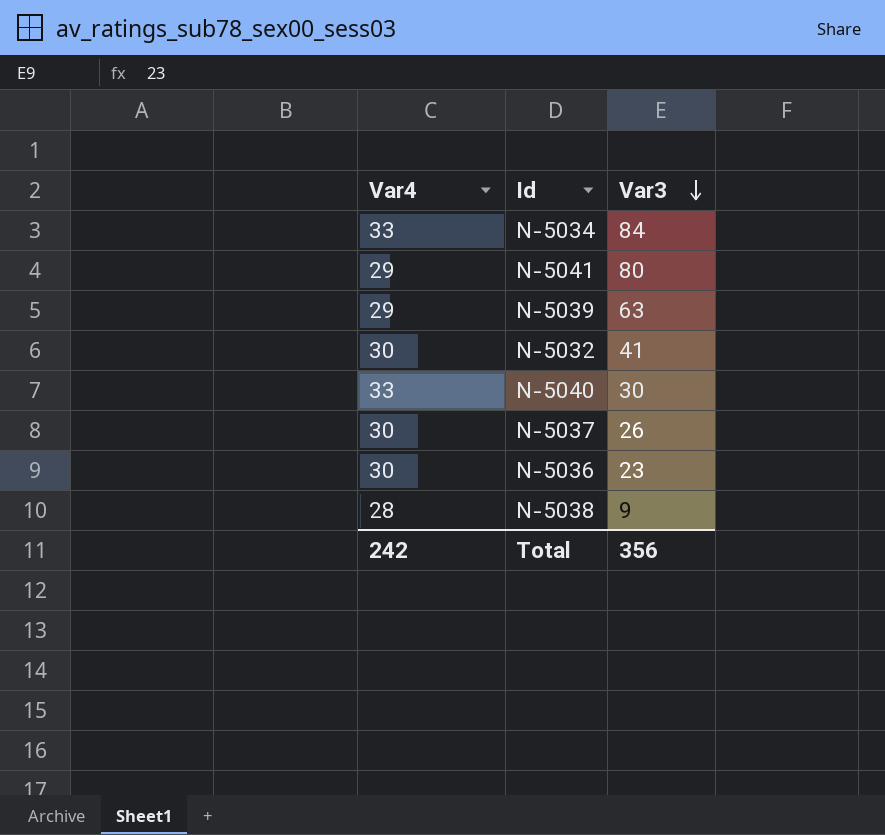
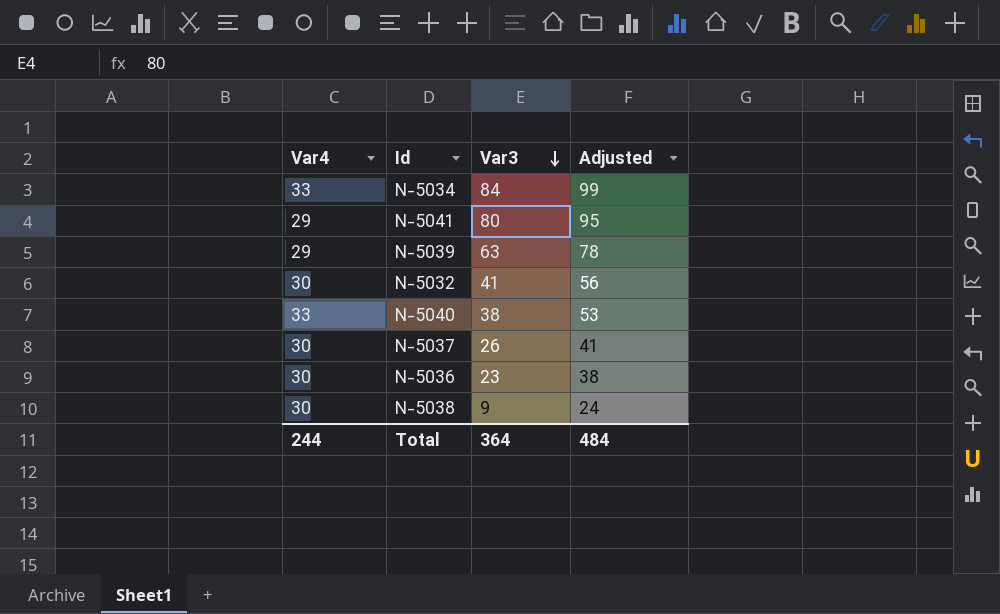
column Adjusted | formula: none -> [Var3] + 15
N-5040 | Var3: 30 -> 38
N-5038 | Var4: 28 -> 30
Total | Var4: 242 -> 244
Total | Var3: 356 -> 364

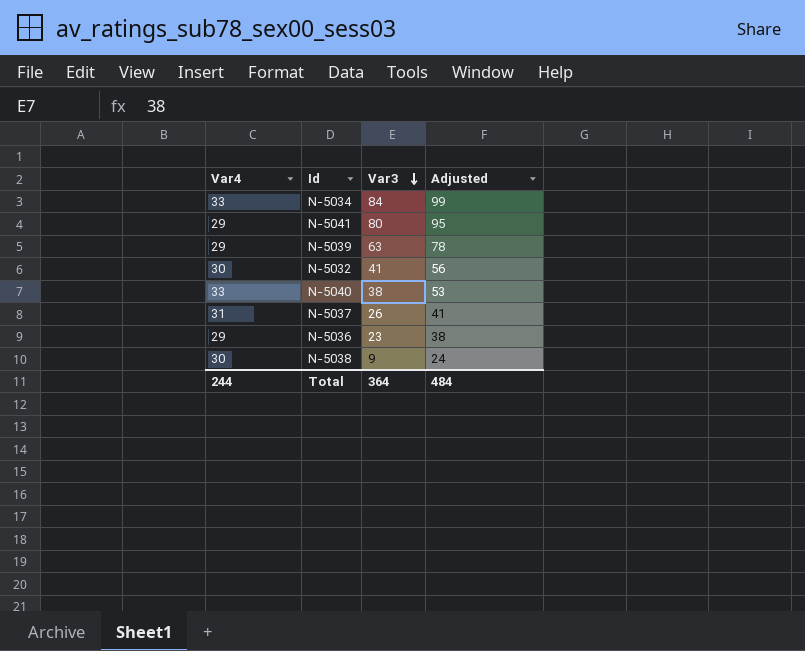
N-5037 | Var4: 30 -> 31
N-5036 | Var4: 30 -> 29

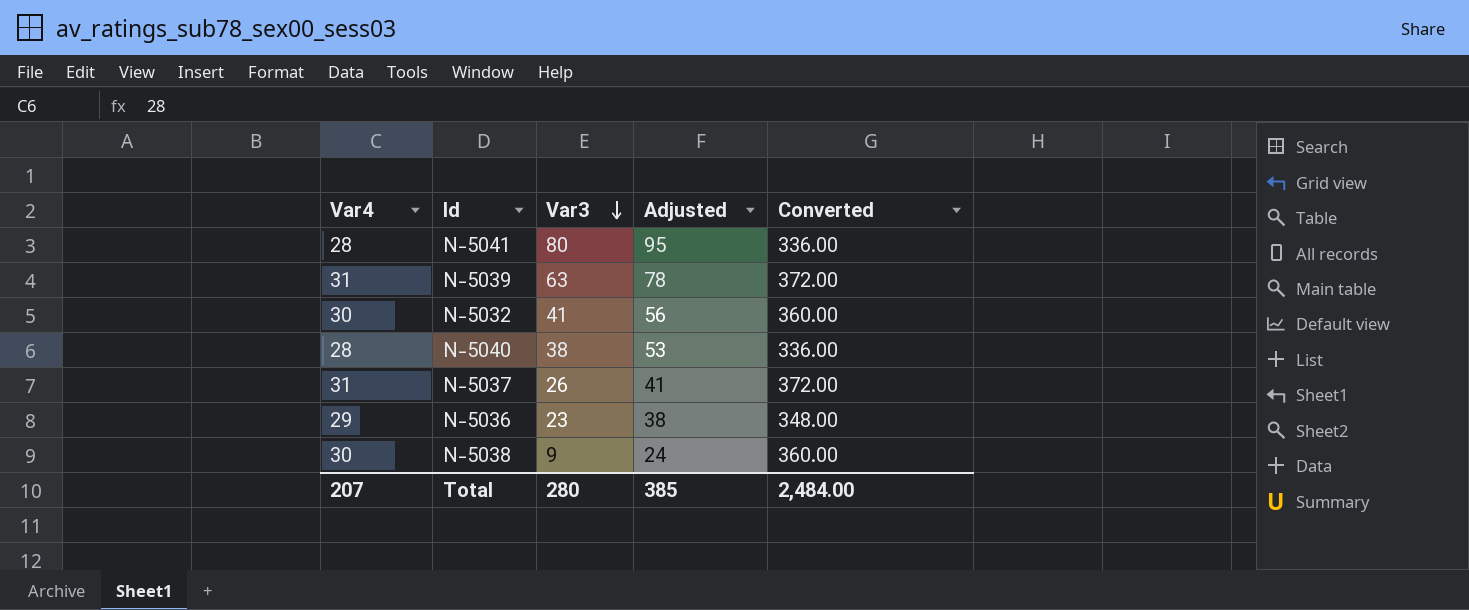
column Converted | formula: none -> [Var4] * 12
row N-5034: 33 | 84 | 99 -> none
N-5041 | Var4: 29 -> 28
N-5039 | Var4: 29 -> 31
N-5040 | Var4: 33 -> 28
Total | Var4: 244 -> 207
Total | Var3: 364 -> 280
Total | Adjusted: 484 -> 385

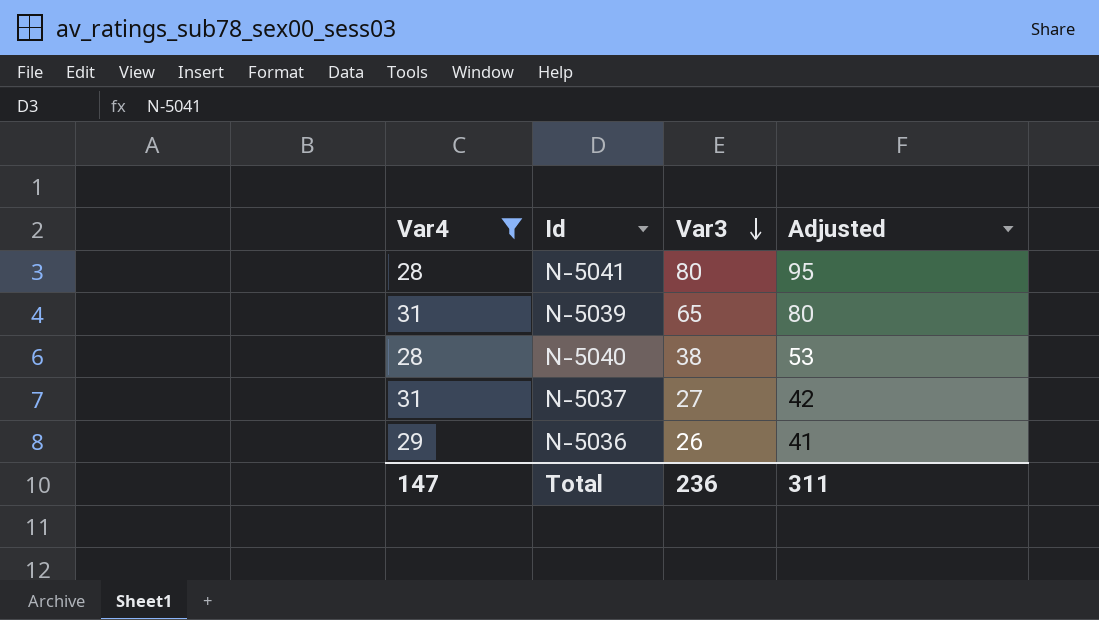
filter: none -> Var4 != 30
column Converted | formula: [Var4] * 12 -> none
N-5039 | Var3: 63 -> 65
N-5039 | Adjusted: 78 -> 80
N-5037 | Var3: 26 -> 27
N-5037 | Adjusted: 41 -> 42
N-5036 | Var3: 23 -> 26
N-5036 | Adjusted: 38 -> 41
Total | Var4: 207 -> 147
Total | Var3: 280 -> 236
Total | Adjusted: 385 -> 311

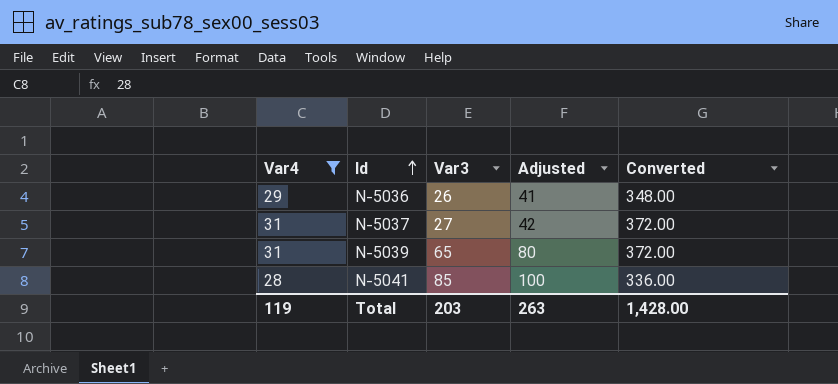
row order: Var3 descending -> Id ascending
column Converted | formula: none -> [Var4] * 12
row N-5040: 28 | 38 | 53 -> none
N-5041 | Var3: 80 -> 85
N-5041 | Adjusted: 95 -> 100
Total | Var4: 147 -> 119
Total | Var3: 236 -> 203
Total | Adjusted: 311 -> 263

